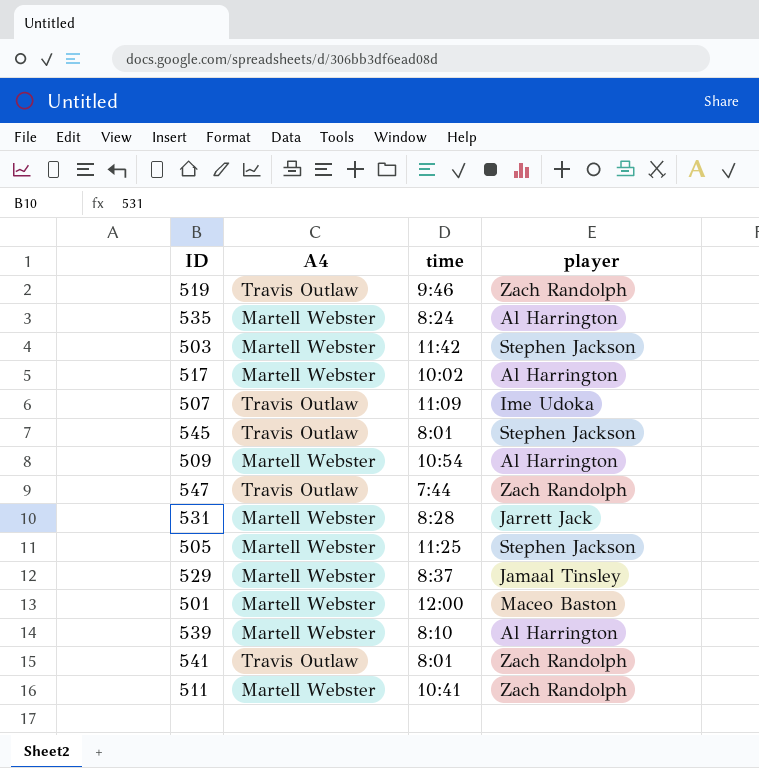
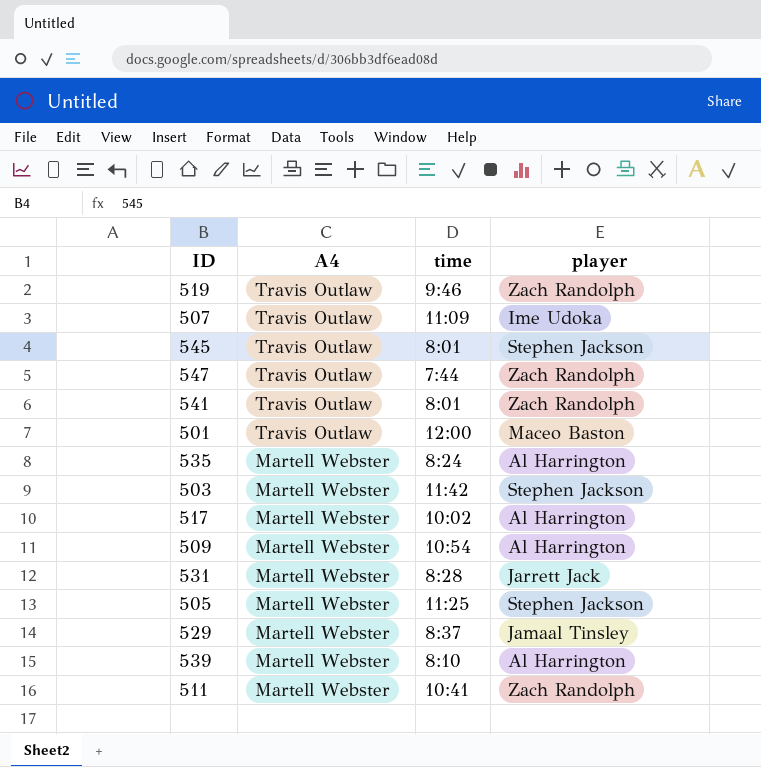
row order: none -> A4 descending
501 | A4: Martell Webster -> Travis Outlaw

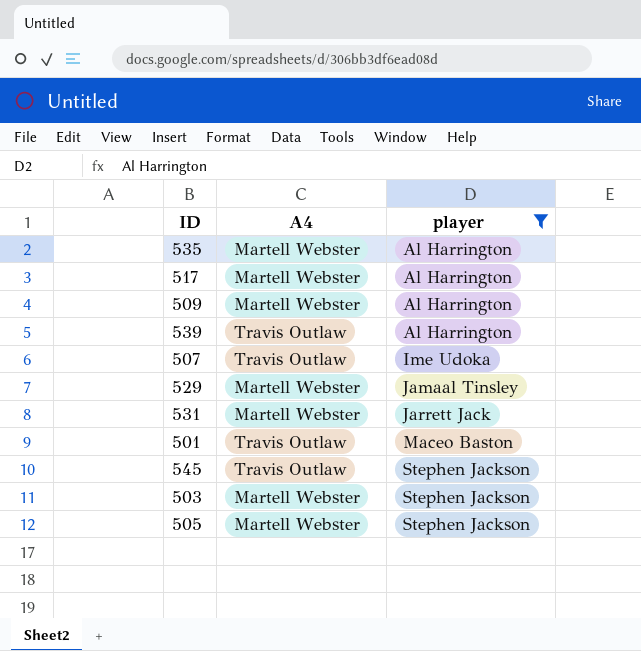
filter: none -> player != Zach Randolph
row order: A4 descending -> player ascending
column time | position: 3 -> none
539 | A4: Martell Webster -> Travis Outlaw

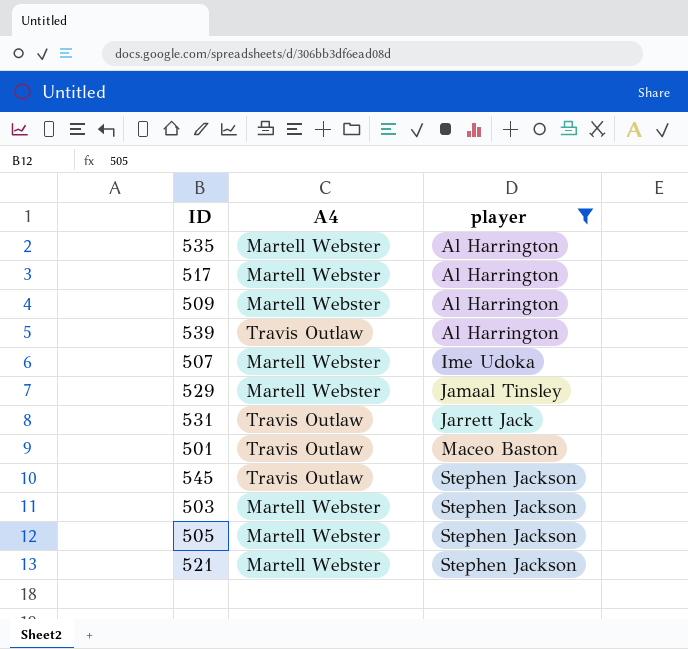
507 | A4: Travis Outlaw -> Martell Webster
531 | A4: Martell Webster -> Travis Outlaw
row 521: none -> Martell Webster | Stephen Jackson

